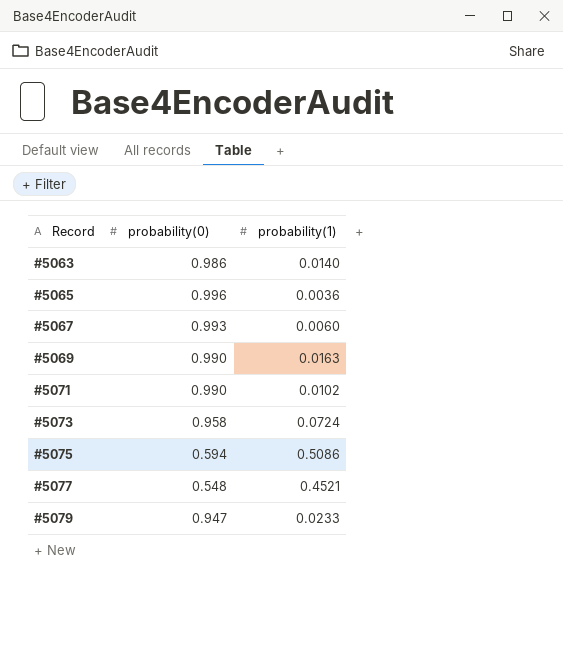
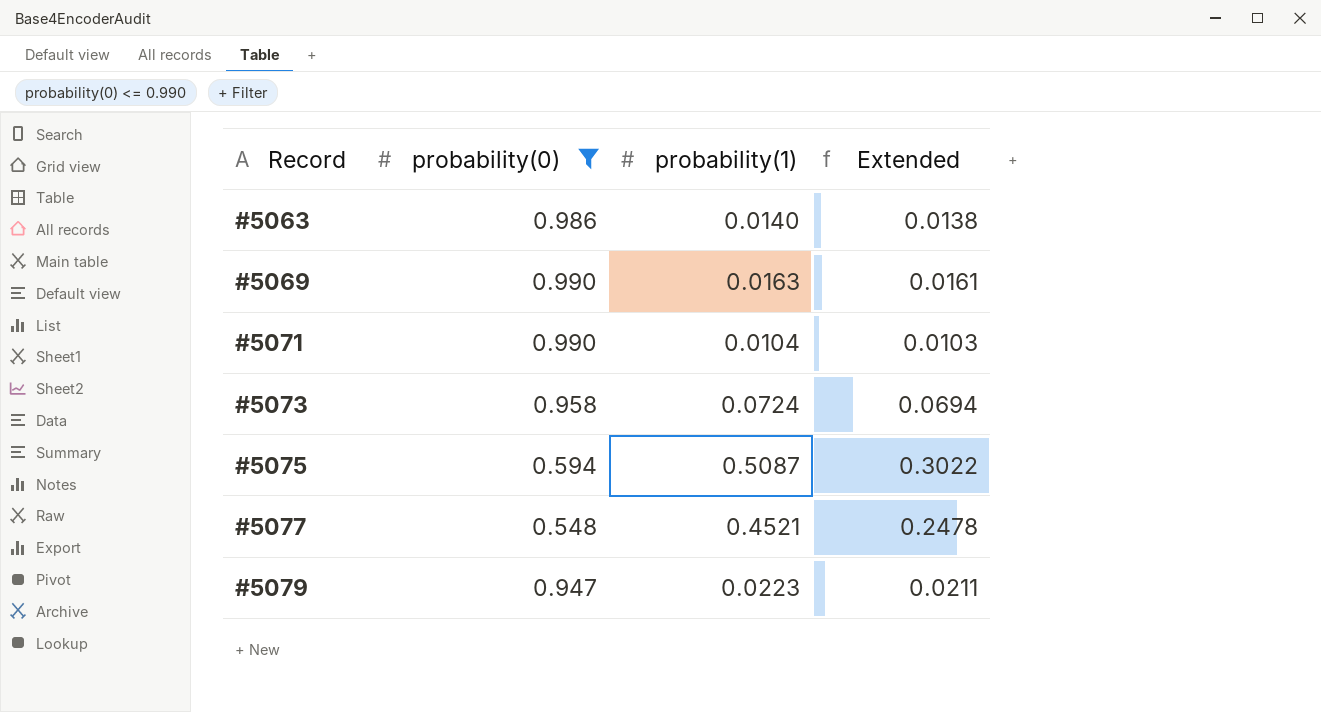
filter: none -> probability(0) <= 0.990
column Extended | formula: none -> [probability(0)] * [probability(1)]
#5071 | probability(1): 0.0102 -> 0.0104
#5075 | probability(1): 0.5086 -> 0.5087
#5079 | probability(1): 0.0233 -> 0.0223

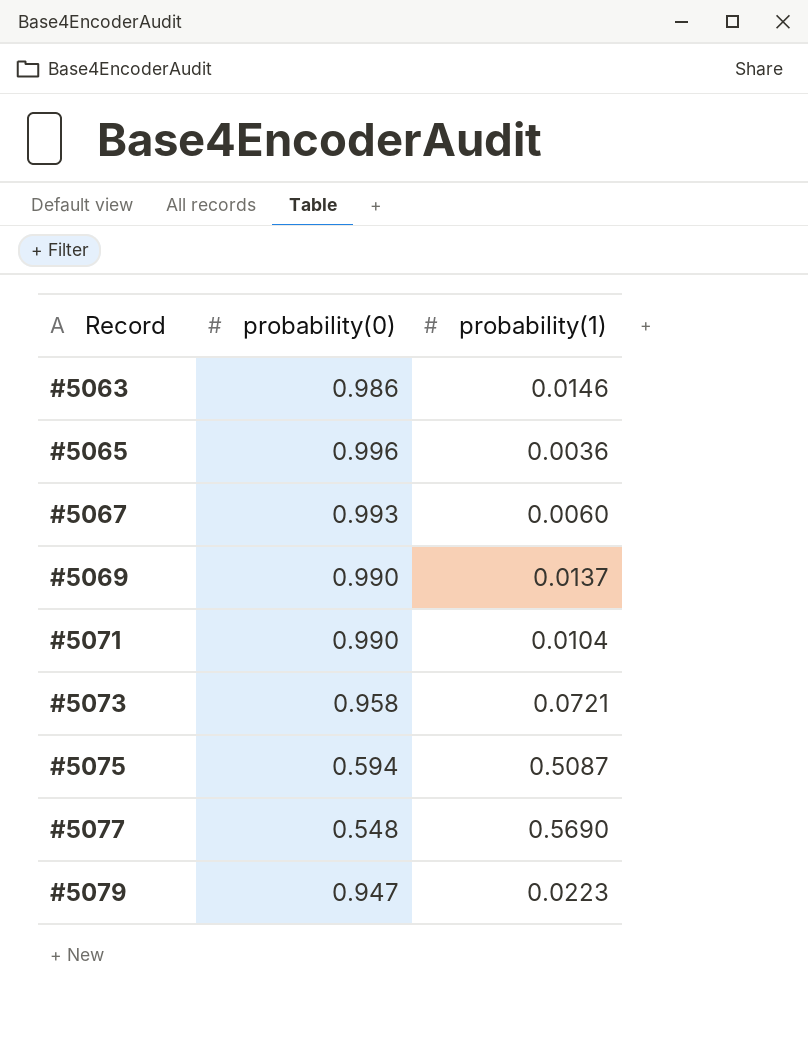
filter: probability(0) <= 0.990 -> none
column Extended | formula: [probability(0)] * [probability(1)] -> none
#5063 | probability(1): 0.0140 -> 0.0146
#5069 | probability(1): 0.0163 -> 0.0137
#5073 | probability(1): 0.0724 -> 0.0721
#5077 | probability(1): 0.4521 -> 0.5690

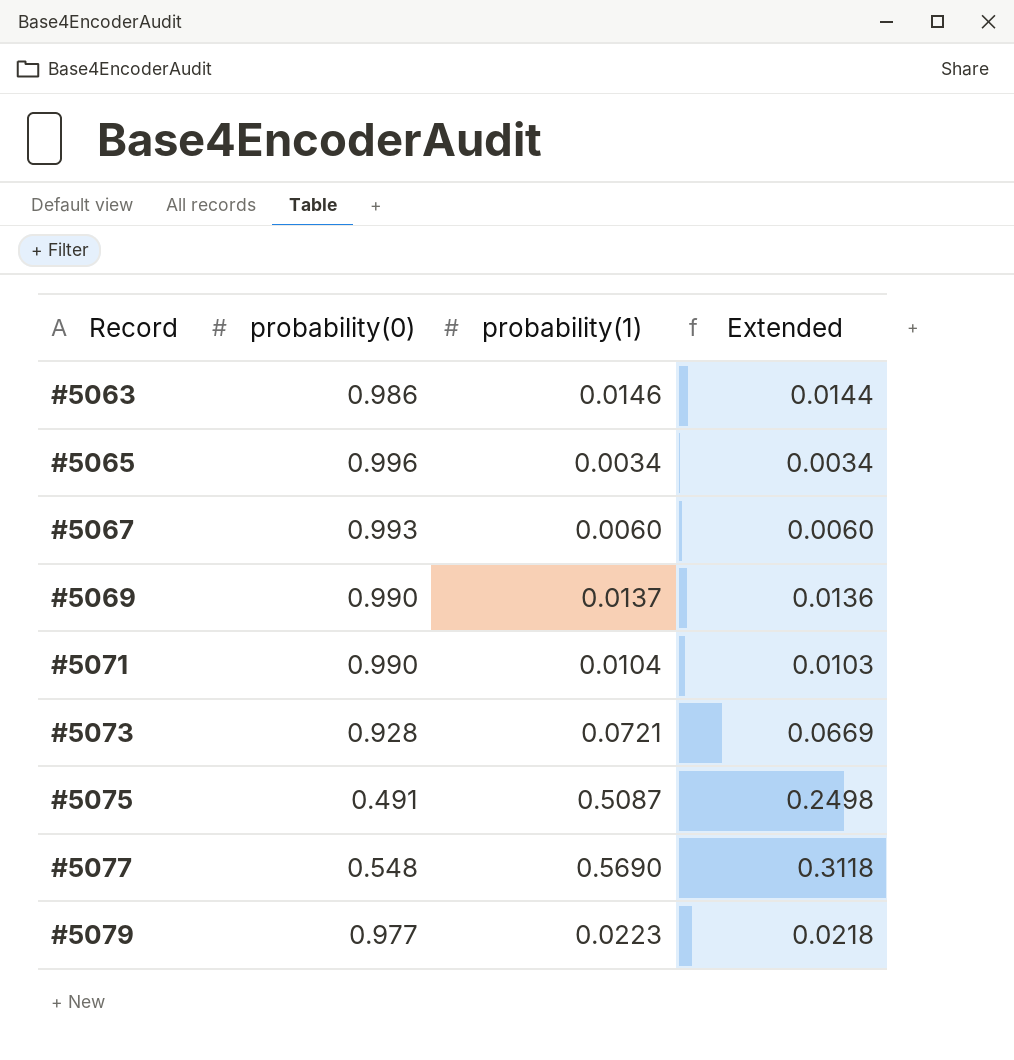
column Extended | formula: none -> [probability(0)] * [probability(1)]
#5065 | probability(1): 0.0036 -> 0.0034
#5073 | probability(0): 0.958 -> 0.928
#5075 | probability(0): 0.594 -> 0.491
#5079 | probability(0): 0.947 -> 0.977

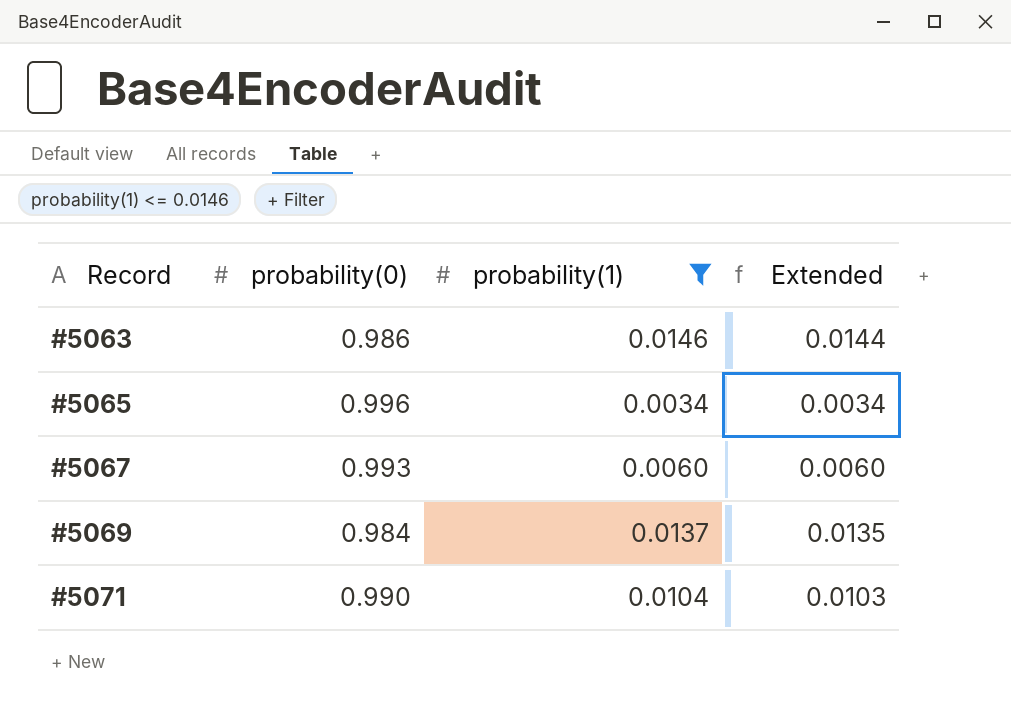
filter: none -> probability(1) <= 0.0146
#5069 | probability(0): 0.990 -> 0.984
#5069 | Extended: 0.0136 -> 0.0135

